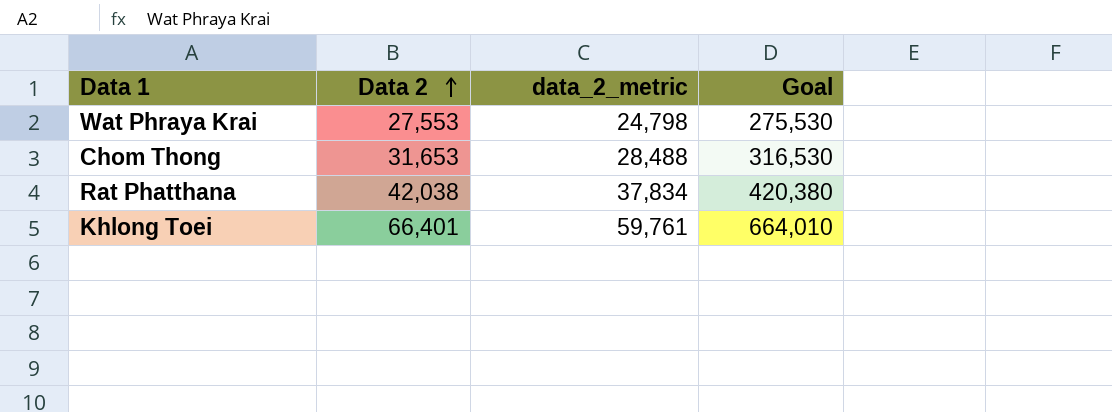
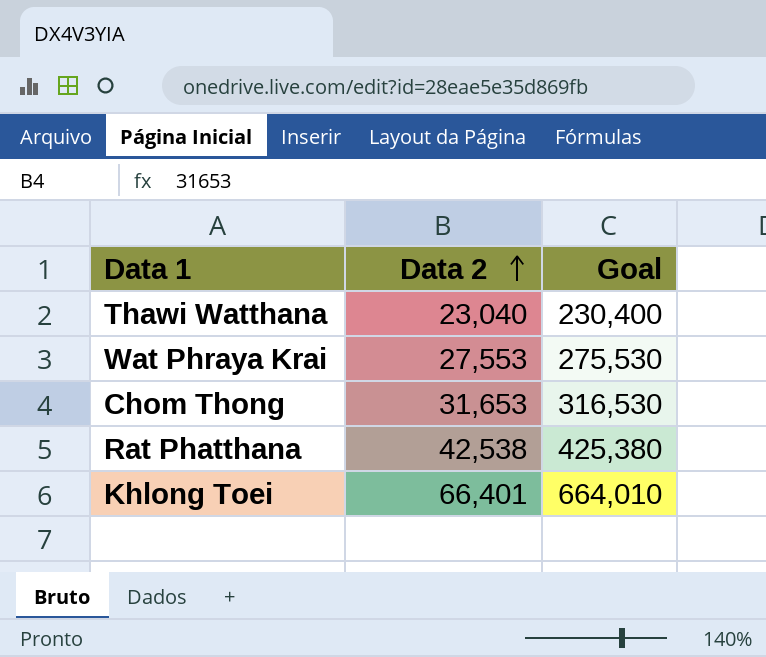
column data_2_metric | formula: [Data 2] * 0.9 -> none
row Thawi Watthana: none -> 23,040 | 230,400
Rat Phatthana | Data 2: 42,038 -> 42,538
Rat Phatthana | Goal: 420,380 -> 425,380

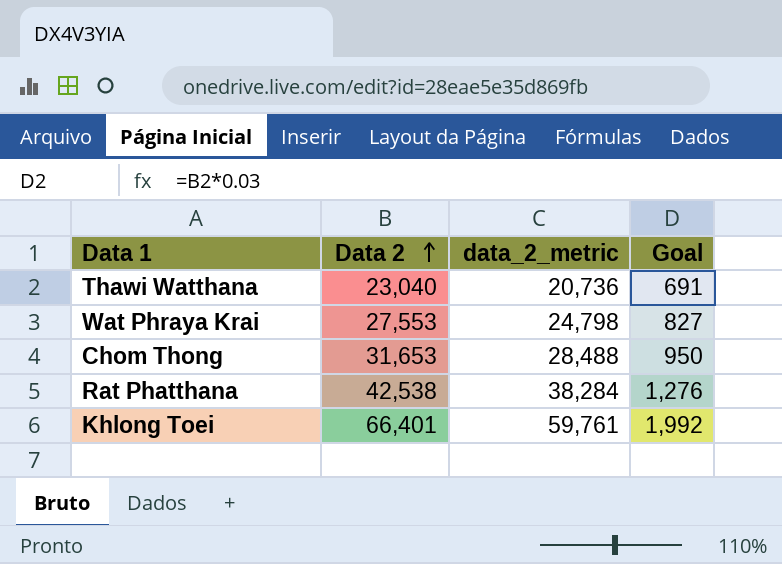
column data_2_metric | formula: none -> [Data 2] * 0.9
column Goal | formula: [Data 2] * 10 -> [Data 2] * 0.03

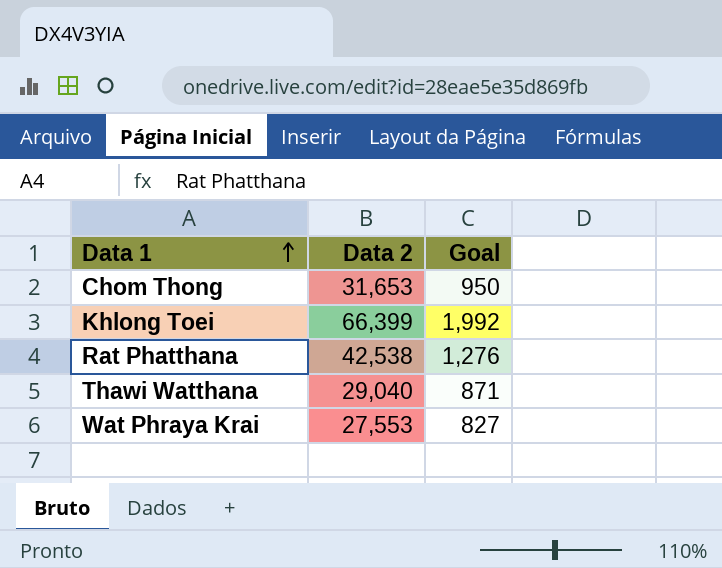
row order: Data 2 ascending -> Data 1 ascending
column data_2_metric | formula: [Data 2] * 0.9 -> none
Khlong Toei | Data 2: 66,401 -> 66,399
Thawi Watthana | Data 2: 23,040 -> 29,040
Thawi Watthana | Goal: 691 -> 871

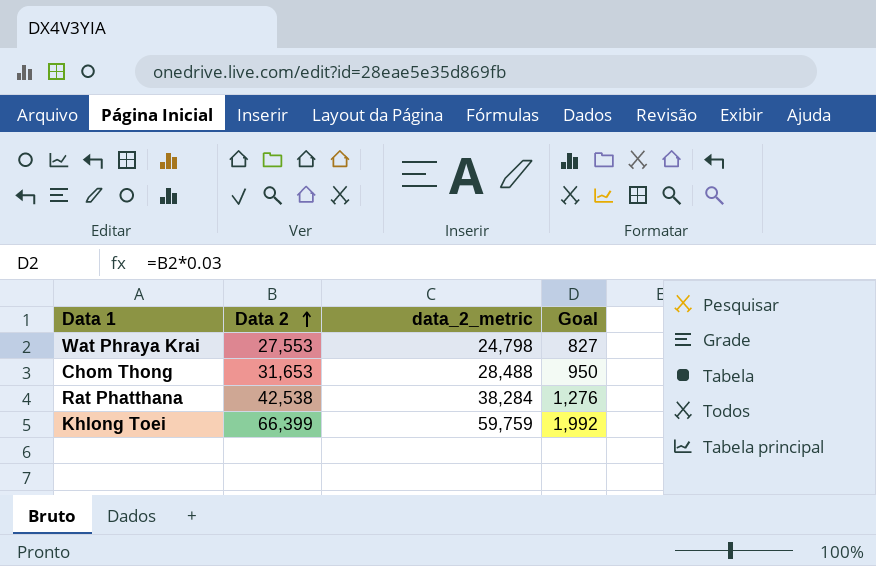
row order: Data 1 ascending -> Data 2 ascending
column data_2_metric | formula: none -> [Data 2] * 0.9
row Thawi Watthana: 29,040 | 871 -> none

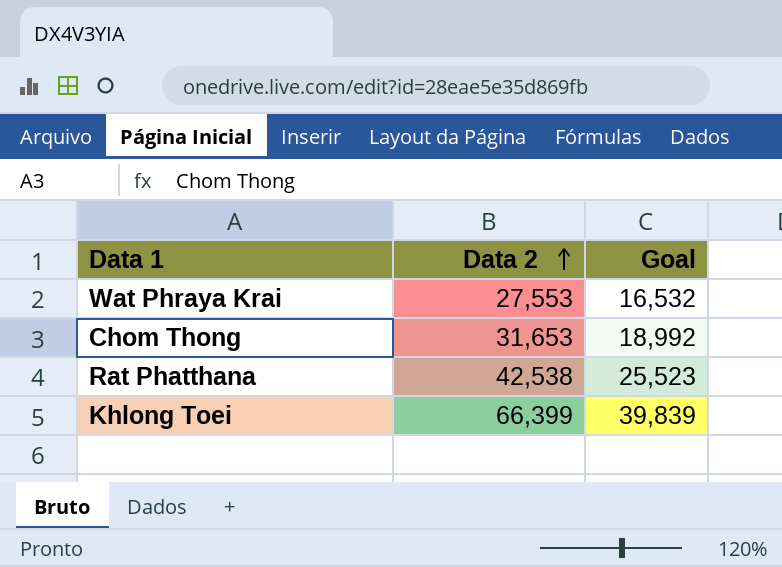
column data_2_metric | formula: [Data 2] * 0.9 -> none
column Goal | formula: [Data 2] * 0.03 -> [Data 2] * 0.6

